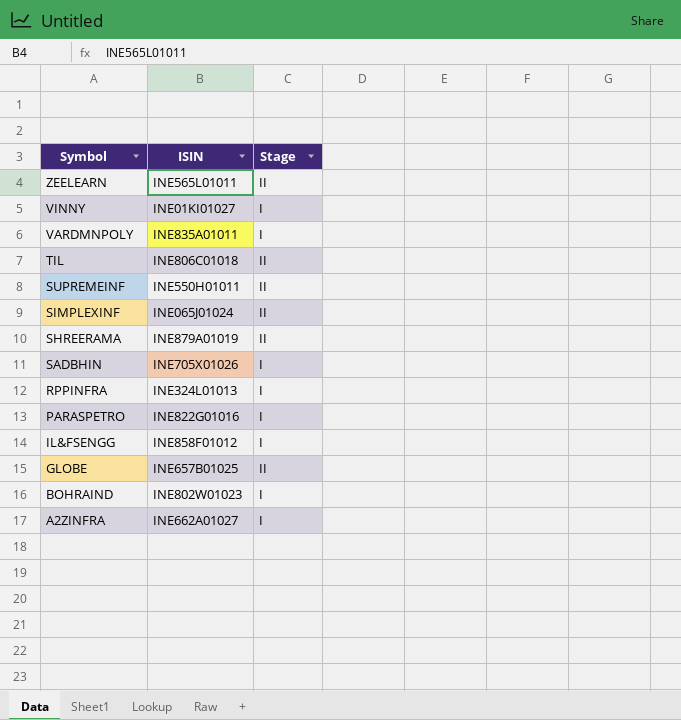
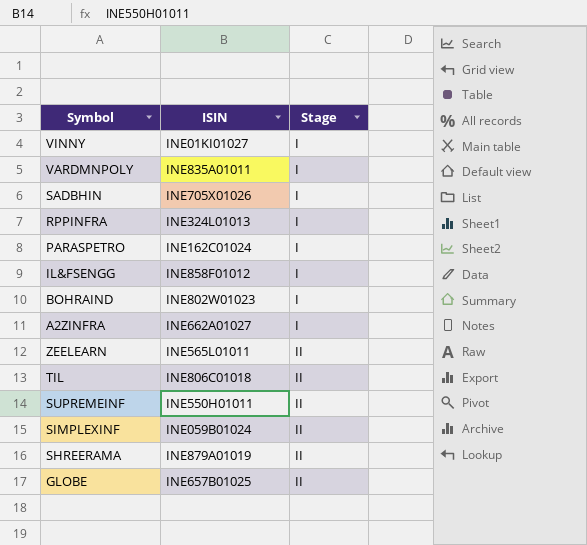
row order: Symbol descending -> Stage ascending
PARASPETRO | ISIN: INE822G01016 -> INE162C01024
SIMPLEXINF | ISIN: INE065J01024 -> INE059B01024

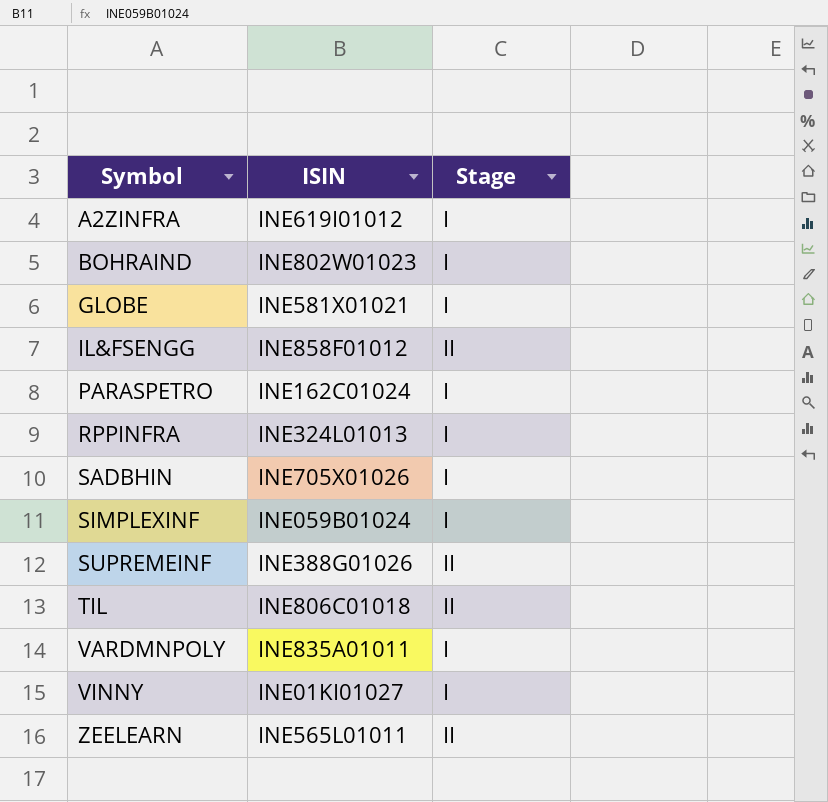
row order: Stage ascending -> Symbol ascending
row SHREERAMA: INE879A01019 | II -> none
A2ZINFRA | ISIN: INE662A01027 -> INE619I01012
GLOBE | ISIN: INE657B01025 -> INE581X01021
GLOBE | Stage: II -> I
IL&FSENGG | Stage: I -> II
SIMPLEXINF | Stage: II -> I
SUPREMEINF | ISIN: INE550H01011 -> INE388G01026

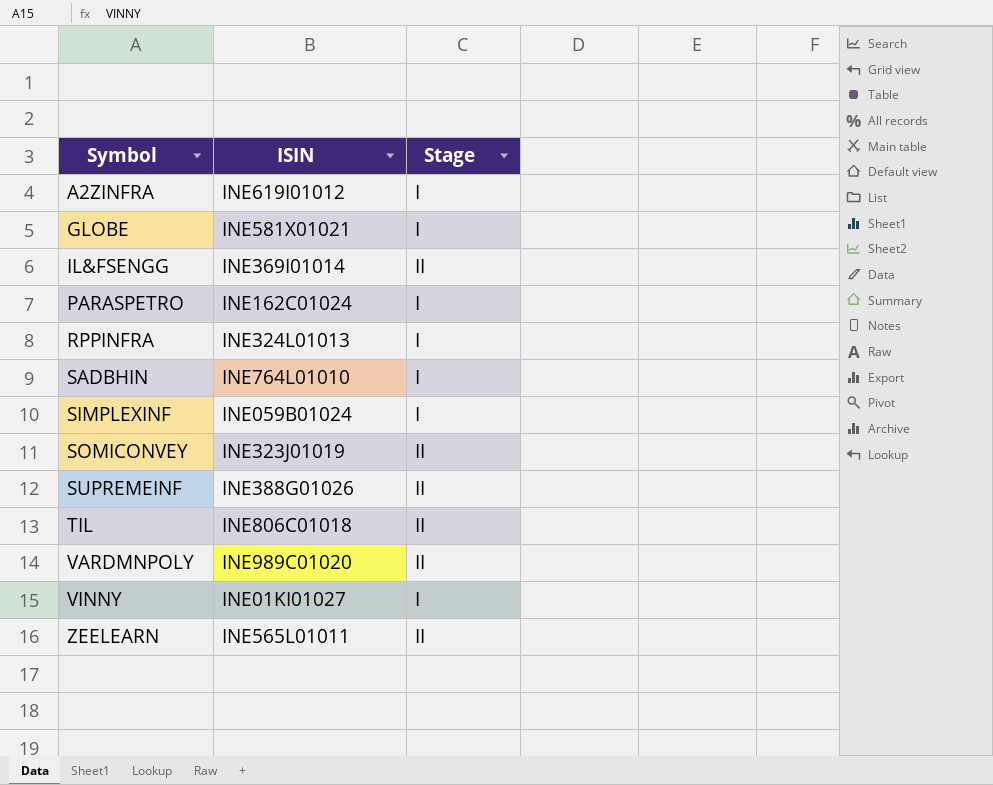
row BOHRAIND: INE802W01023 | I -> none
IL&FSENGG | ISIN: INE858F01012 -> INE369I01014
SADBHIN | ISIN: INE705X01026 -> INE764L01010
row SOMICONVEY: none -> INE323J01019 | II
VARDMNPOLY | ISIN: INE835A01011 -> INE989C01020
VARDMNPOLY | Stage: I -> II

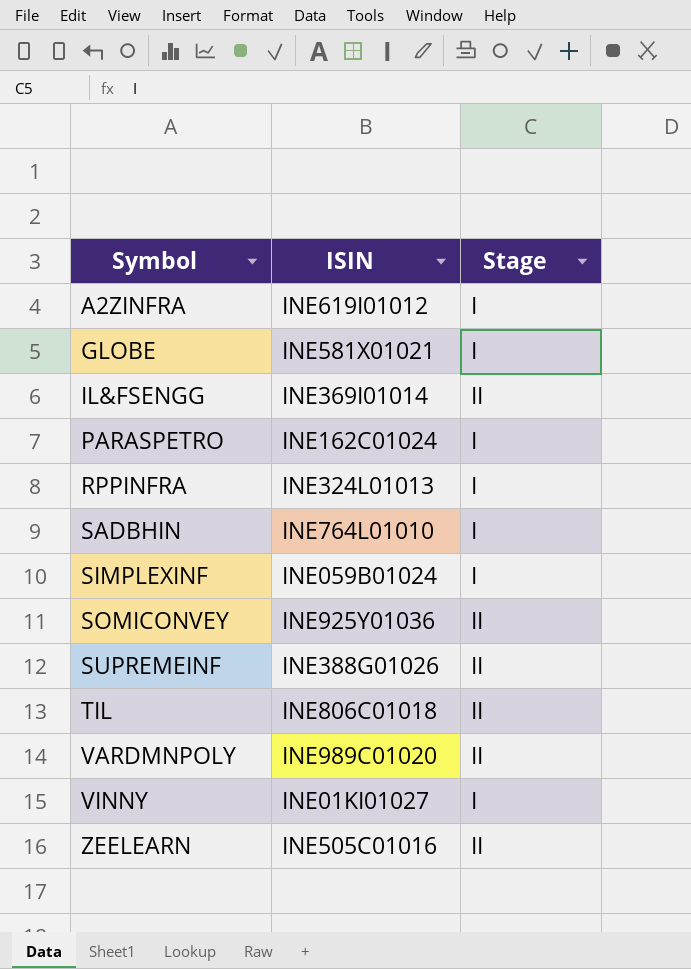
SOMICONVEY | ISIN: INE323J01019 -> INE925Y01036
ZEELEARN | ISIN: INE565L01011 -> INE505C01016

